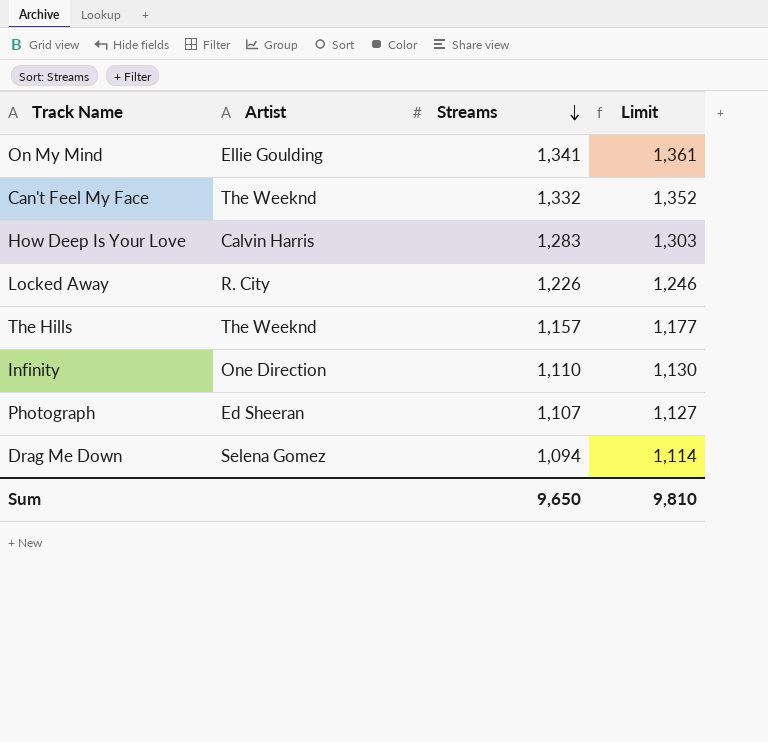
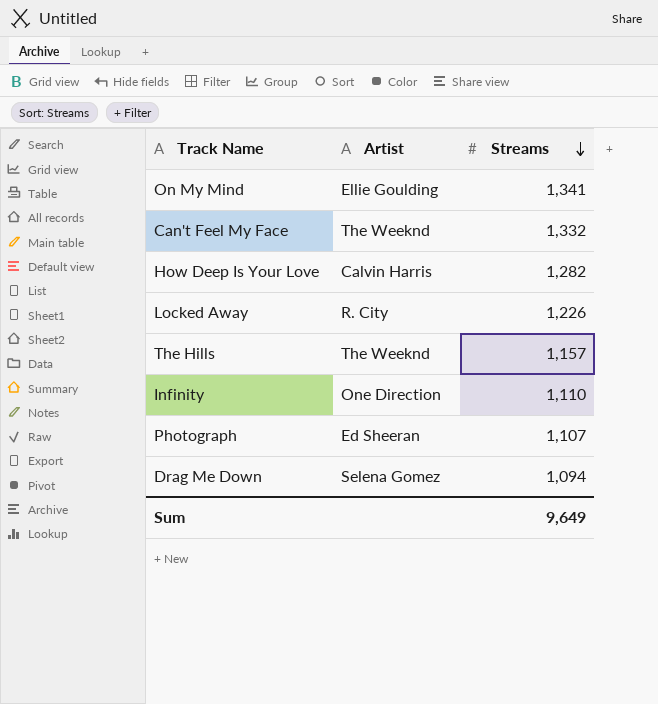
column Limit | formula: [Streams] + 20 -> none
How Deep Is Your Love | Streams: 1,283 -> 1,282
Sum | Streams: 9,650 -> 9,649

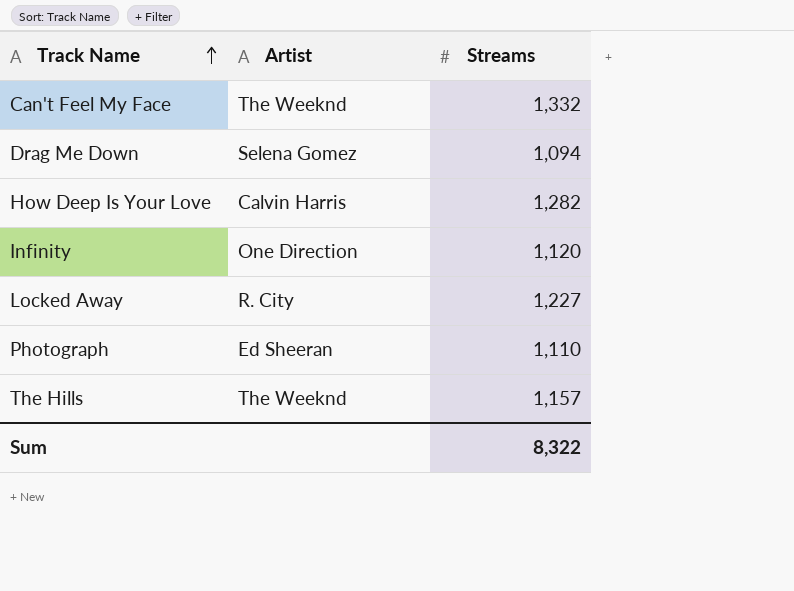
row order: Streams descending -> Track Name ascending
row On My Mind: Ellie Goulding | 1,341 -> none
Infinity | Streams: 1,110 -> 1,120
Locked Away | Streams: 1,226 -> 1,227
Photograph | Streams: 1,107 -> 1,110
Sum | Streams: 9,649 -> 8,322

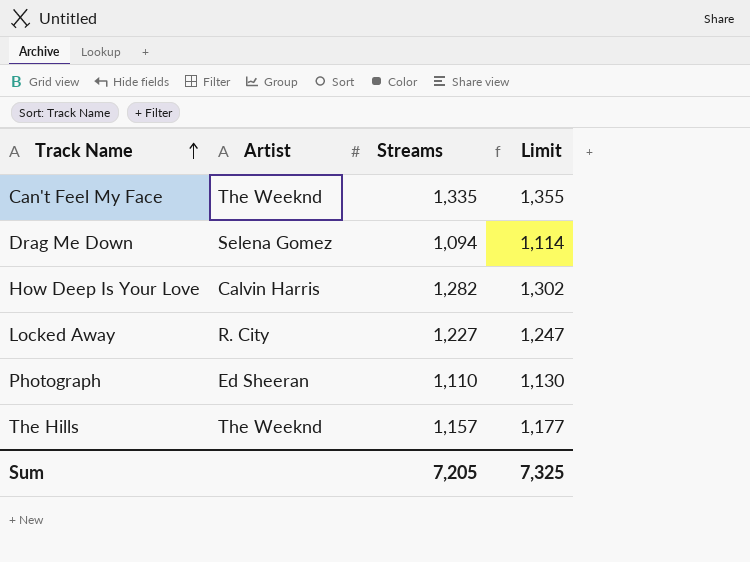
column Limit | formula: none -> [Streams] + 20
row Infinity: One Direction | 1,120 -> none
Can't Feel My Face | Streams: 1,332 -> 1,335
Sum | Streams: 8,322 -> 7,205

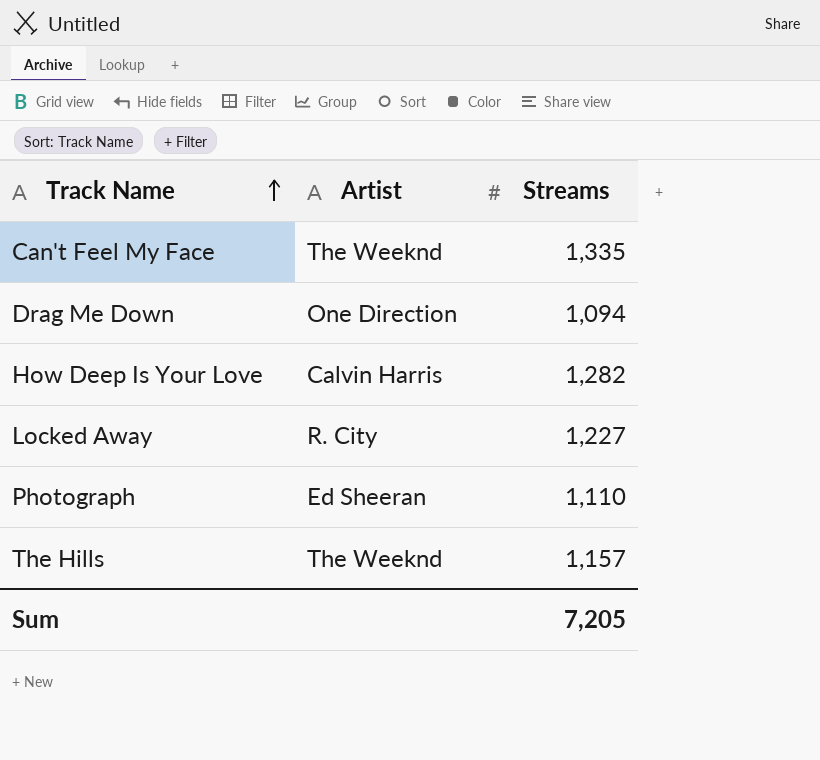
column Limit | formula: [Streams] + 20 -> none
Drag Me Down | Artist: Selena Gomez -> One Direction

